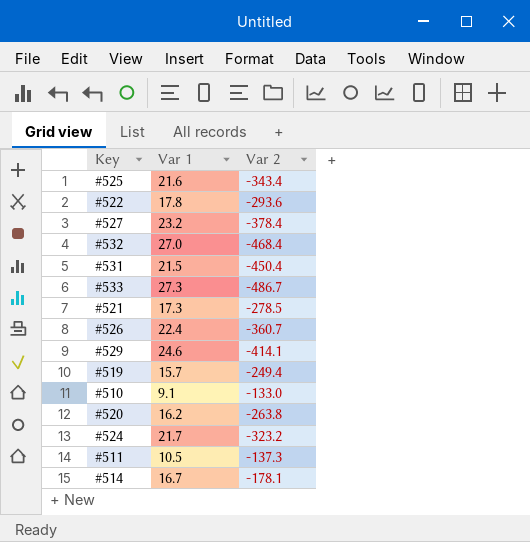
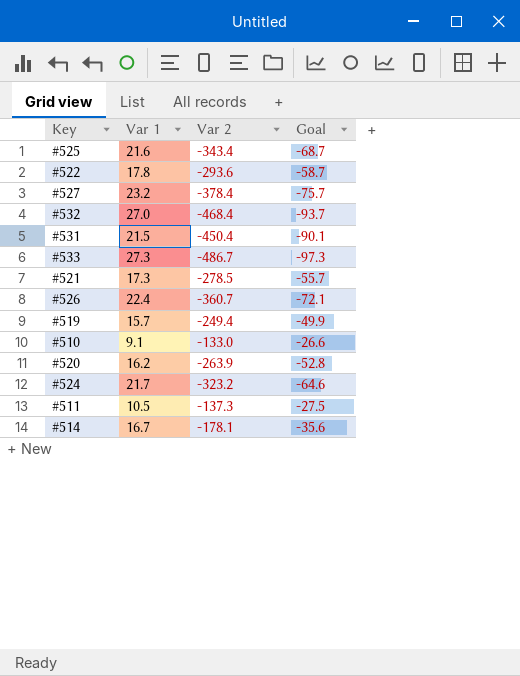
column Goal | formula: none -> [Var 2] * 0.2
row #529: 24.6 | -414.1 -> none
#520 | Var 2: -263.8 -> -263.9

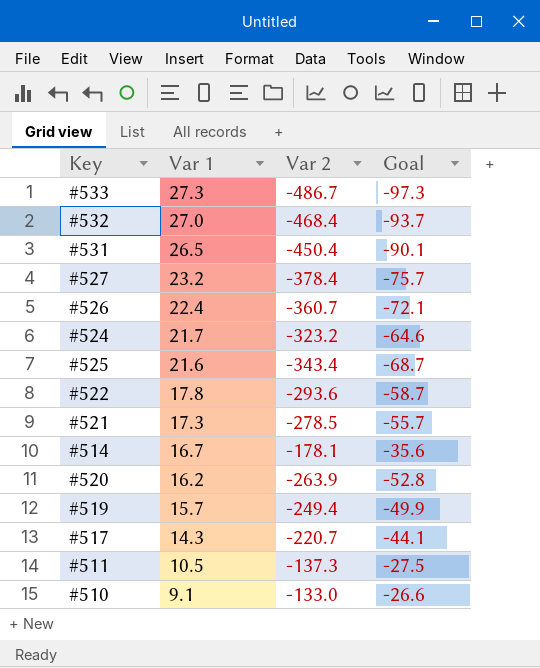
row order: none -> Var 1 descending
#531 | Var 1: 21.5 -> 26.5
row #517: none -> 14.3 | -220.7 | -44.1

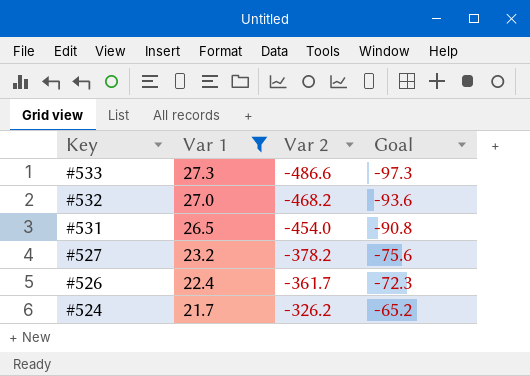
filter: none -> Var 1 >= 21.7
#533 | Var 2: -486.7 -> -486.6
#532 | Var 2: -468.4 -> -468.2
#532 | Goal: -93.7 -> -93.6
#531 | Var 2: -450.4 -> -454.0
#531 | Goal: -90.1 -> -90.8
#527 | Var 2: -378.4 -> -378.2
#527 | Goal: -75.7 -> -75.6
#526 | Var 2: -360.7 -> -361.7
#526 | Goal: -72.1 -> -72.3
#524 | Var 2: -323.2 -> -326.2
#524 | Goal: -64.6 -> -65.2

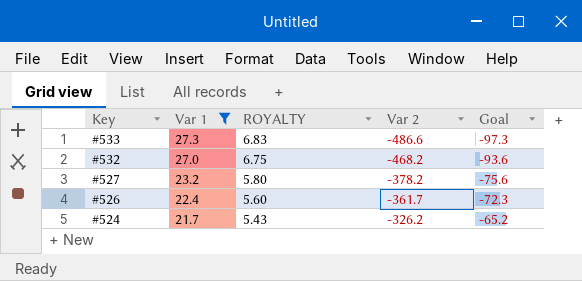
column ROYALTY | formula: none -> [Var 1] * 0.25
row #531: 26.5 | -454.0 | -90.8 -> none

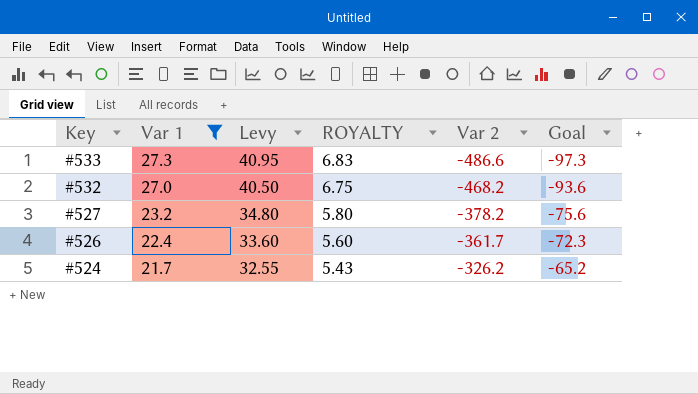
column Levy | formula: none -> [Var 1] * 1.5

